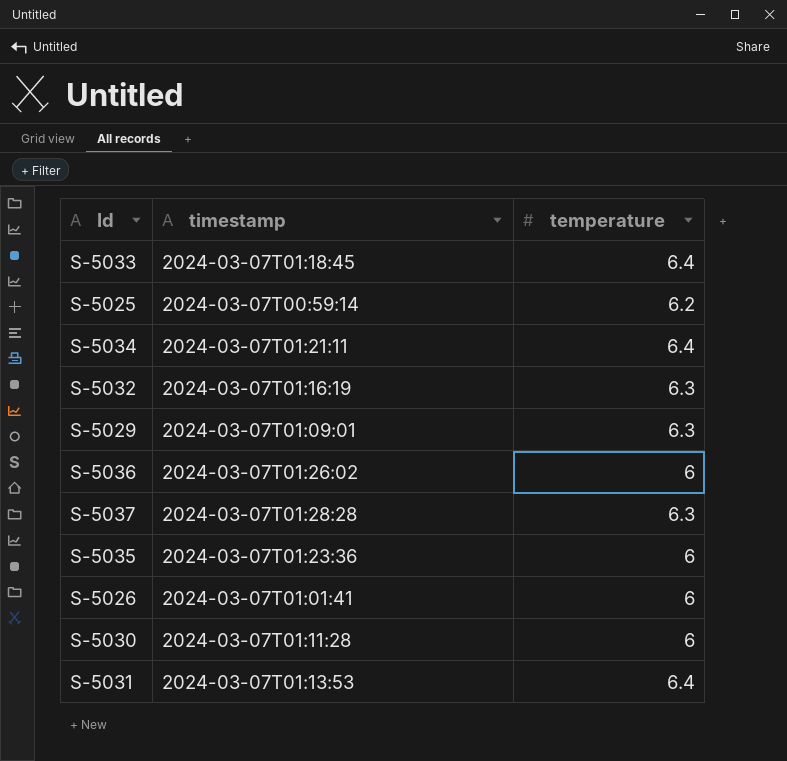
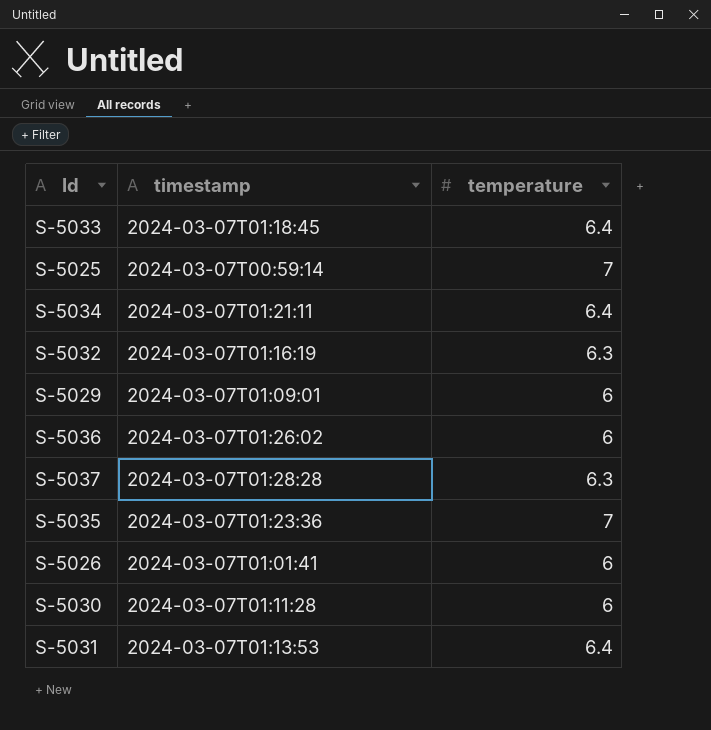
S-5025 | temperature: 6.2 -> 7
S-5029 | temperature: 6.3 -> 6
S-5035 | temperature: 6 -> 7

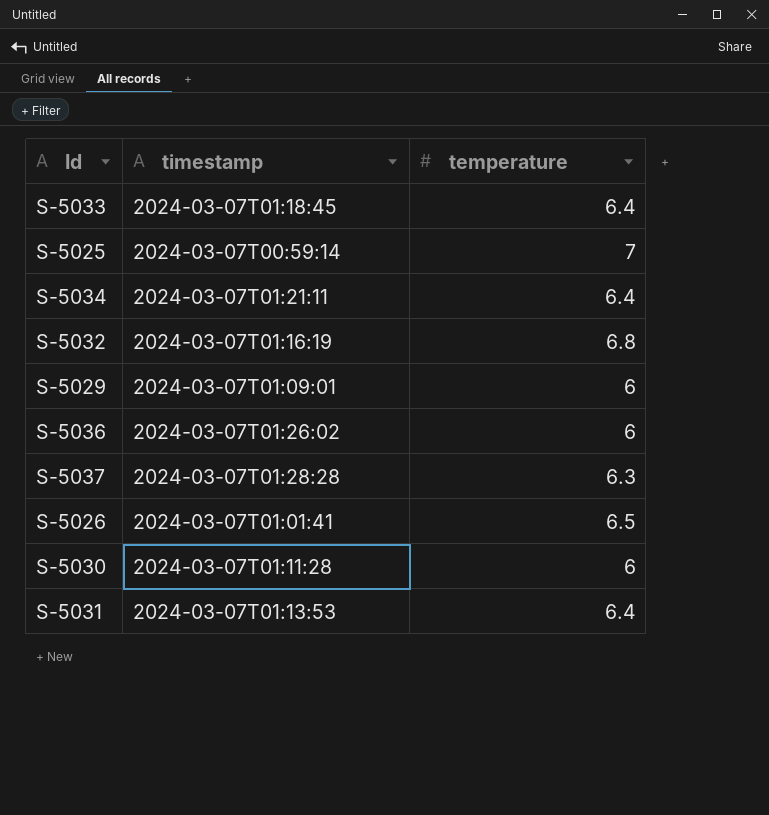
row S-5035: 2024-03-07T01:23:36 | 7 -> none
S-5032 | temperature: 6.3 -> 6.8
S-5026 | temperature: 6 -> 6.5

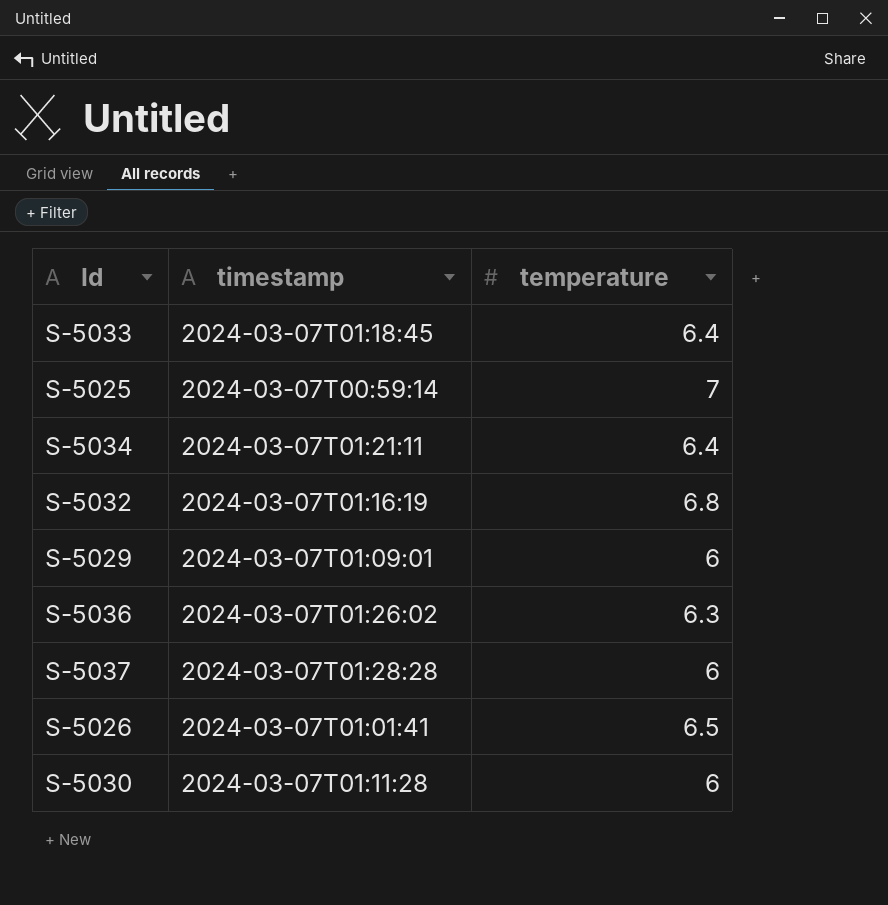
row S-5031: 2024-03-07T01:13:53 | 6.4 -> none
S-5036 | temperature: 6 -> 6.3
S-5037 | temperature: 6.3 -> 6

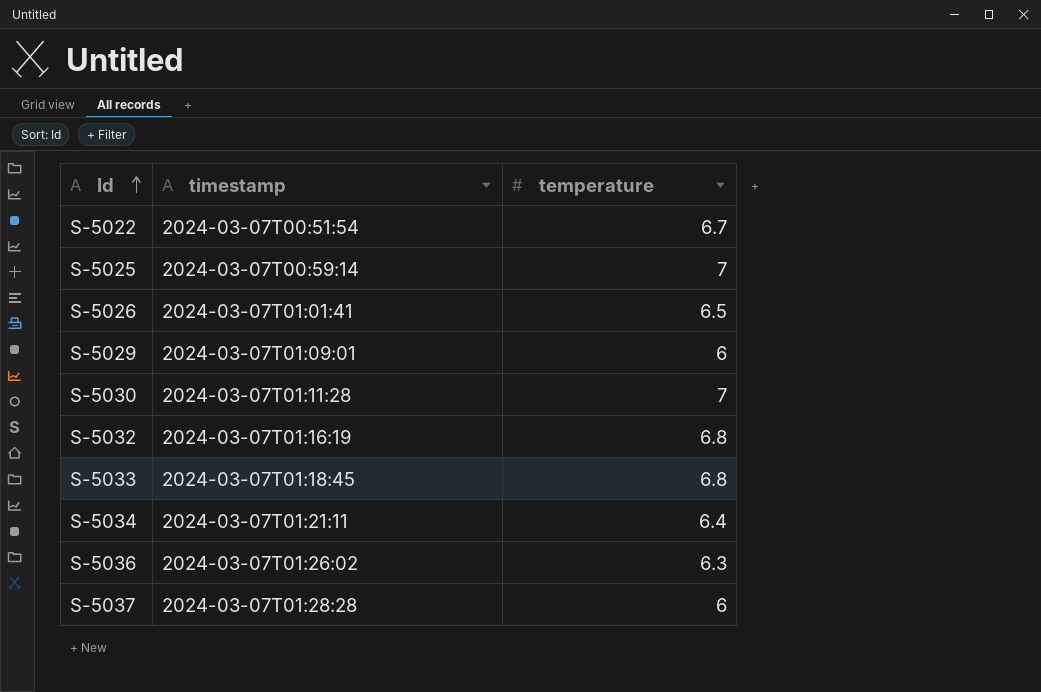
row order: none -> Id ascending
row S-5022: none -> 2024-03-07T00:51:54 | 6.7
S-5030 | temperature: 6 -> 7
S-5033 | temperature: 6.4 -> 6.8

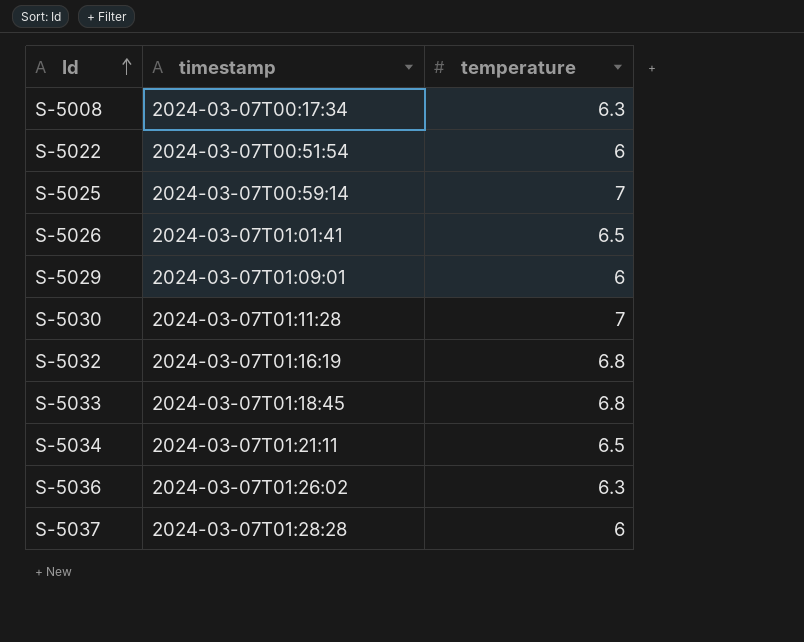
row S-5008: none -> 2024-03-07T00:17:34 | 6.3
S-5022 | temperature: 6.7 -> 6
S-5034 | temperature: 6.4 -> 6.5

